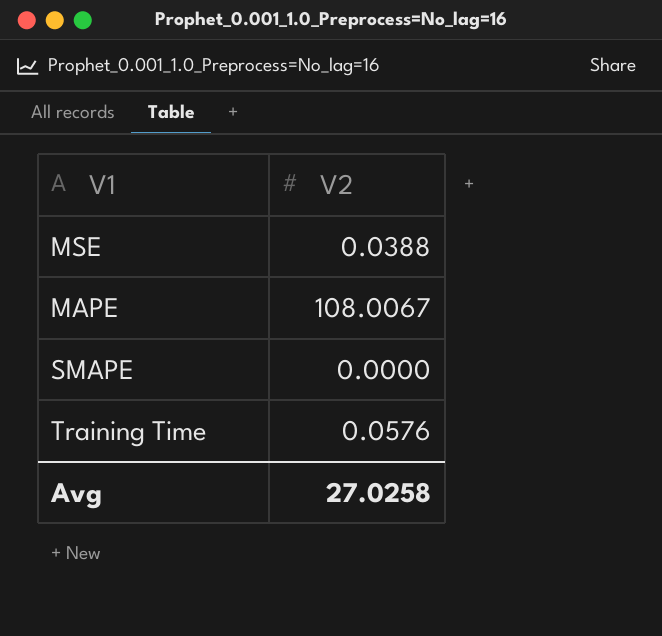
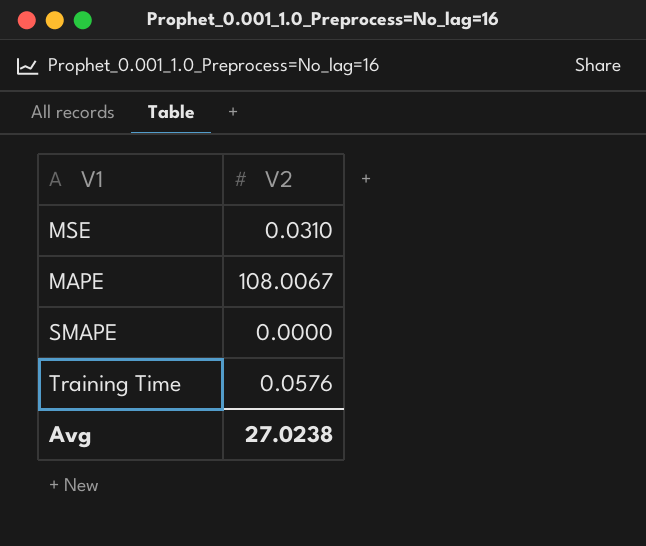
MSE | V2: 0.0388 -> 0.0310
Avg | V2: 27.0258 -> 27.0238

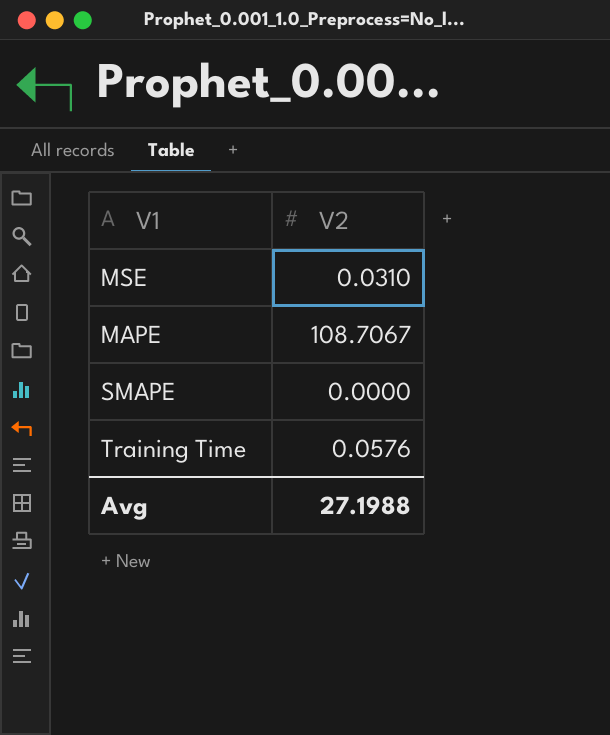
MAPE | V2: 108.0067 -> 108.7067
Avg | V2: 27.0238 -> 27.1988

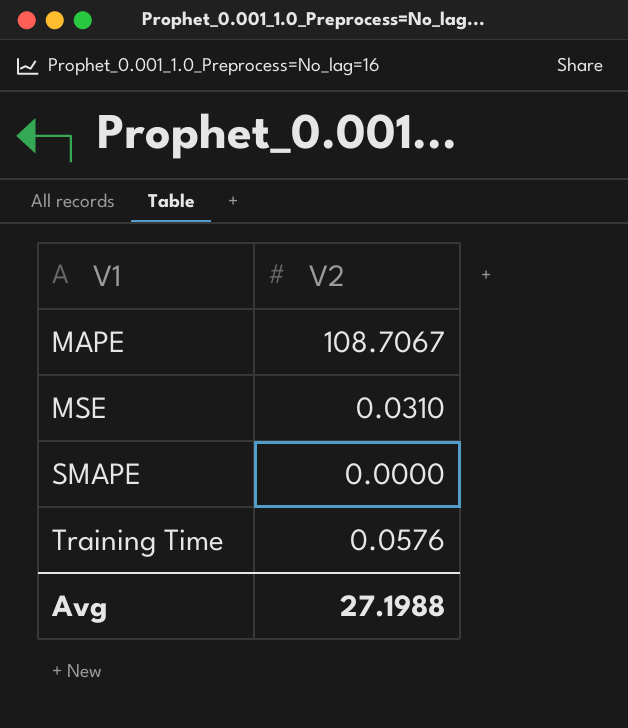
row order: none -> V1 ascending

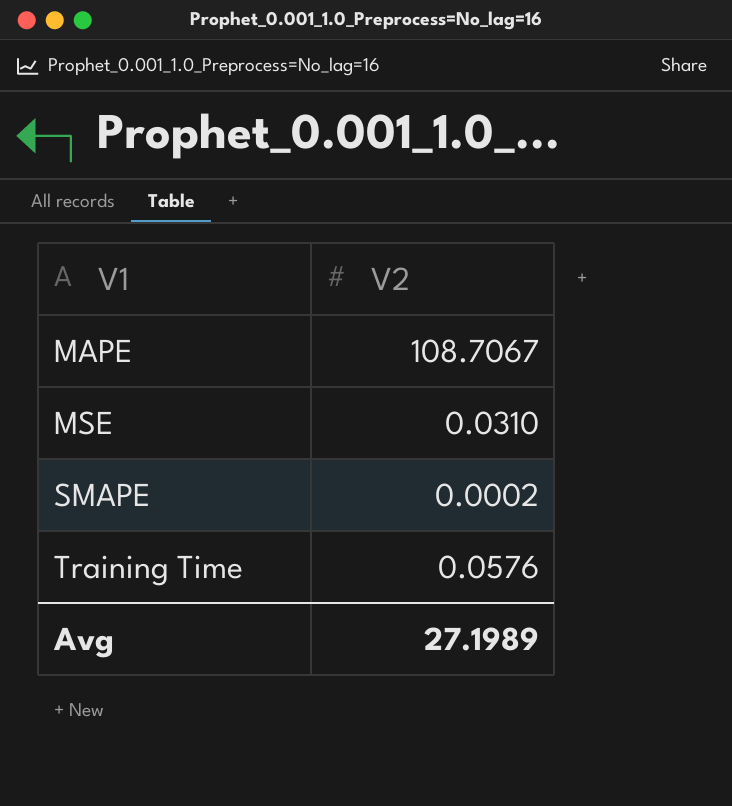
SMAPE | V2: 0.0000 -> 0.0002
Avg | V2: 27.1988 -> 27.1989

